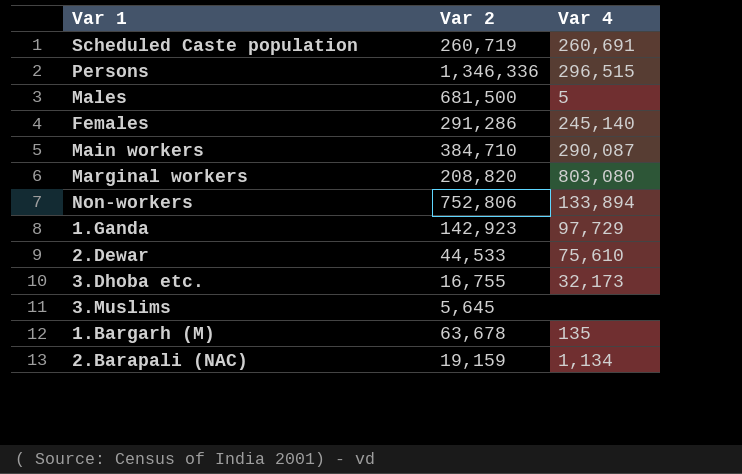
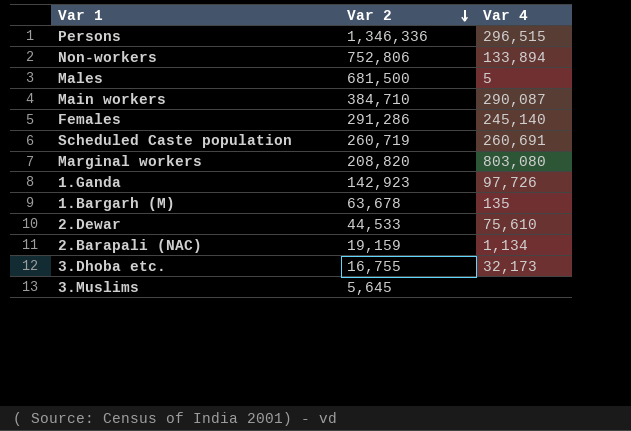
row order: none -> Var 2 descending
1.Ganda | Var 4: 97,729 -> 97,726

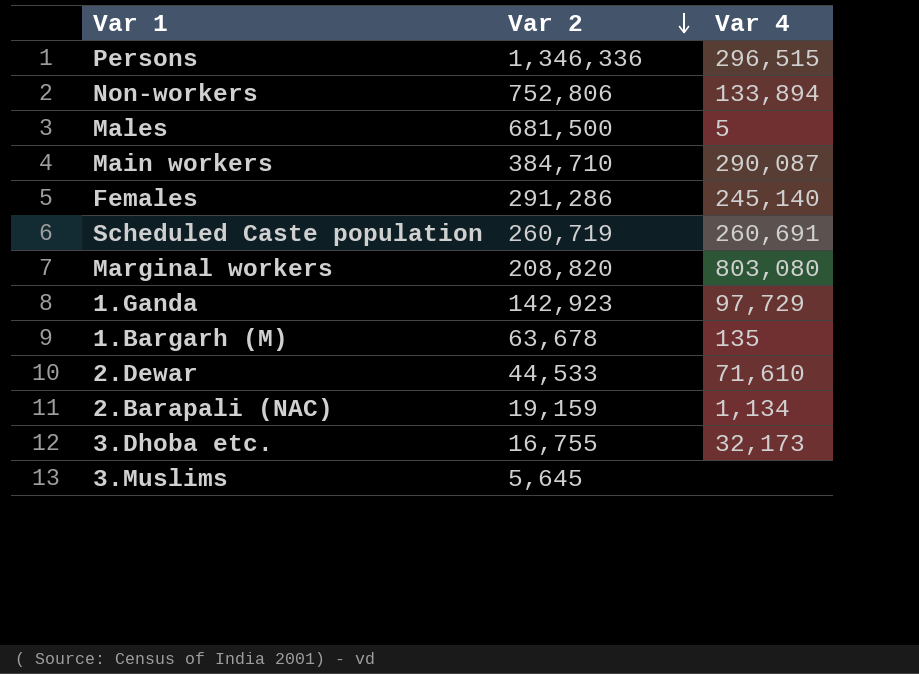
1.Ganda | Var 4: 97,726 -> 97,729
2.Dewar | Var 4: 75,610 -> 71,610

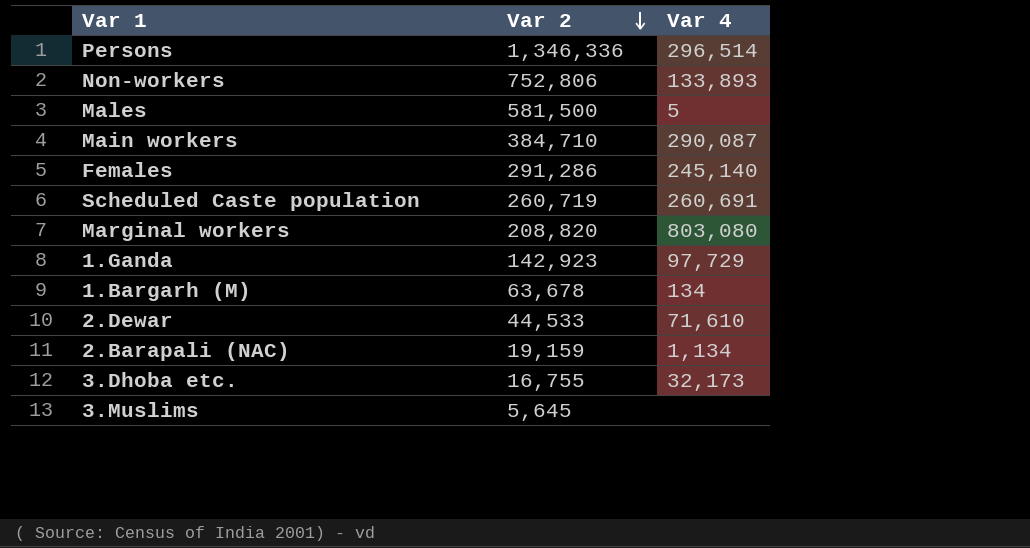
Persons | Var 4: 296,515 -> 296,514
Non-workers | Var 4: 133,894 -> 133,893
Males | Var 2: 681,500 -> 581,500
1.Bargarh (M) | Var 4: 135 -> 134

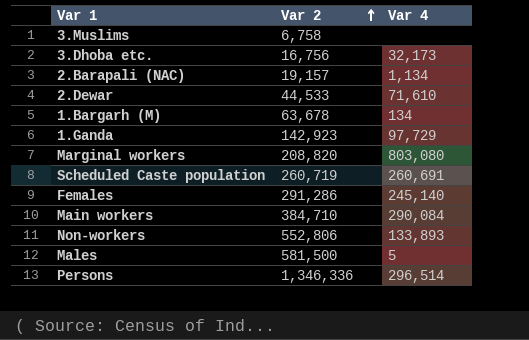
row order: Var 2 descending -> Var 2 ascending
3.Muslims | Var 2: 5,645 -> 6,758
3.Dhoba etc. | Var 2: 16,755 -> 16,756
2.Barapali (NAC) | Var 2: 19,159 -> 19,157
Main workers | Var 4: 290,087 -> 290,084
Non-workers | Var 2: 752,806 -> 552,806

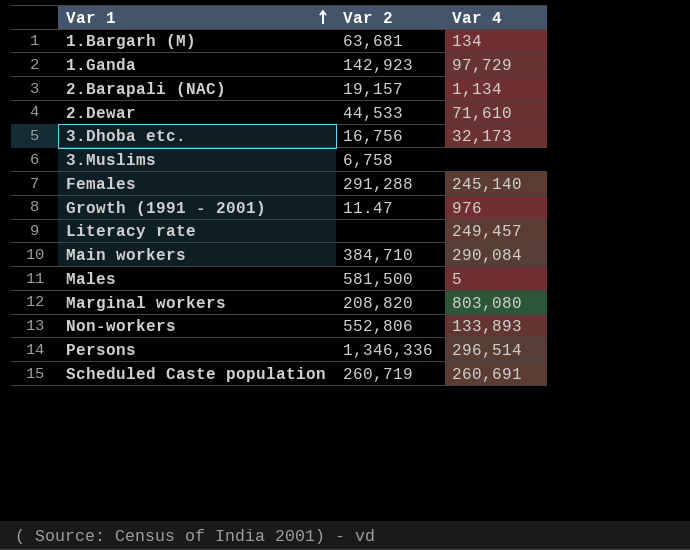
row order: Var 2 ascending -> Var 1 ascending
1.Bargarh (M) | Var 2: 63,678 -> 63,681
Females | Var 2: 291,286 -> 291,288
row Growth (1991 - 2001): none -> 11.47 | 976
row Literacy rate: none -> none | 249,457

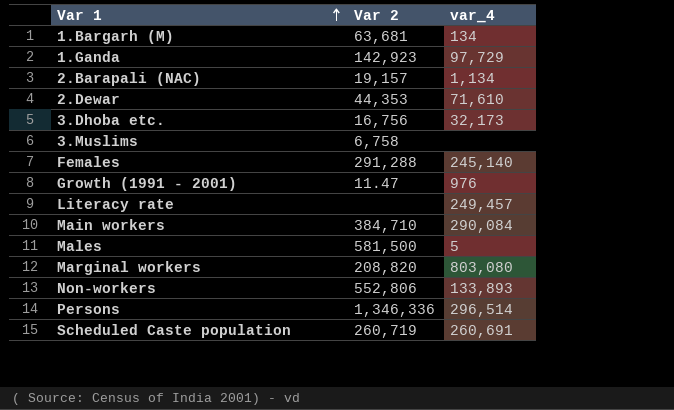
column name: Var 4 -> var_4
2.Dewar | Var 2: 44,533 -> 44,353

